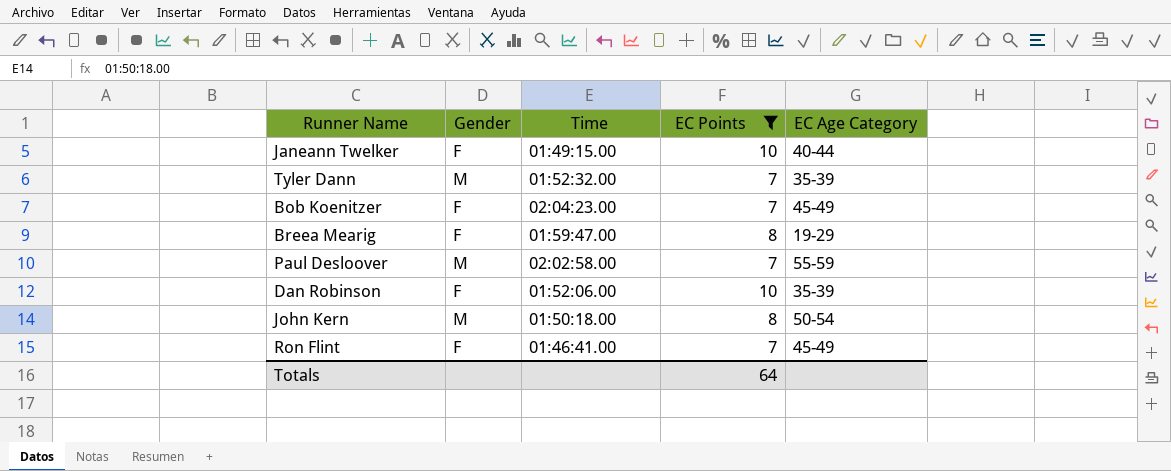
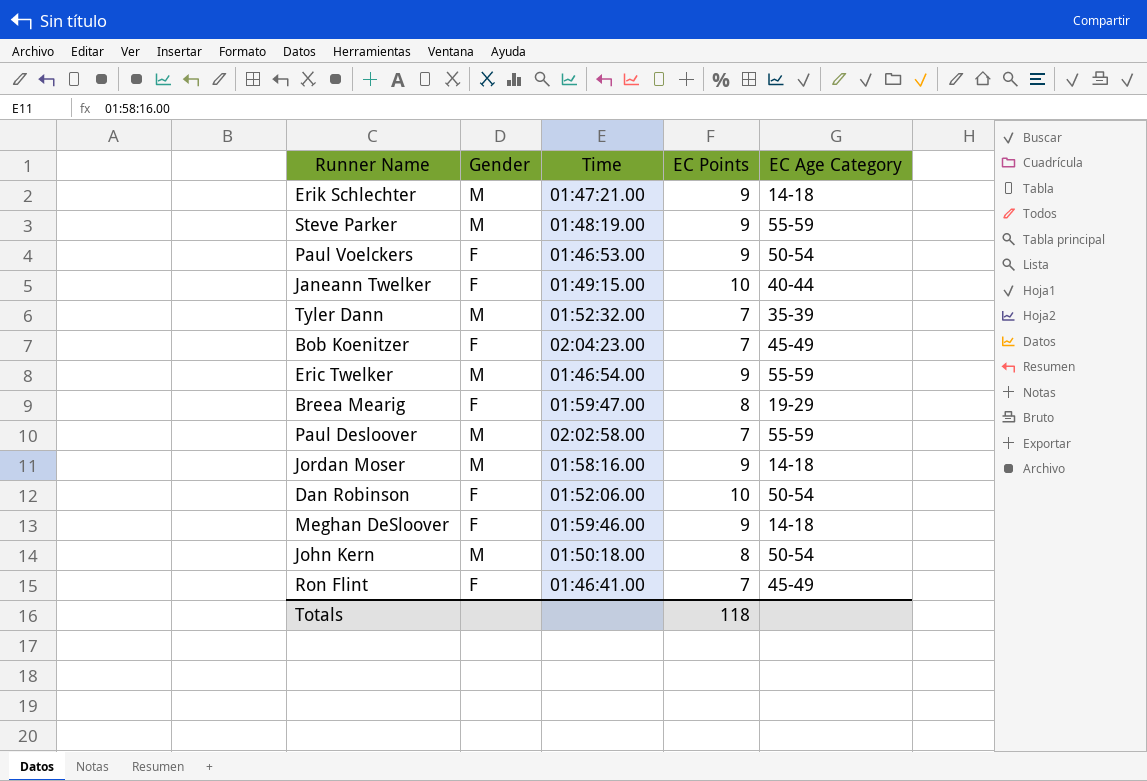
filter: EC Points != 9 -> none
Dan Robinson | EC Age Category: 35-39 -> 50-54
Totals | EC Points: 64 -> 118

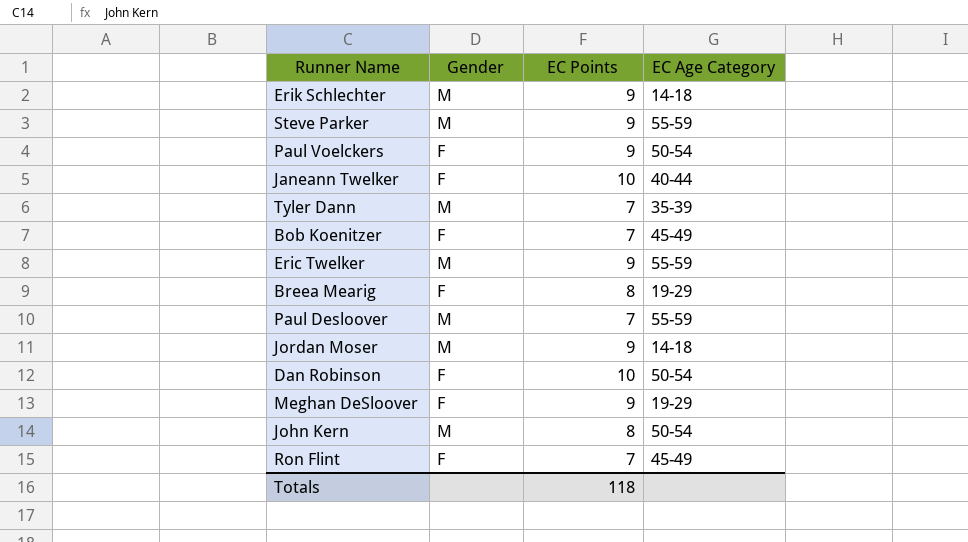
column Time | position: 3 -> none
Meghan DeSloover | EC Age Category: 14-18 -> 19-29

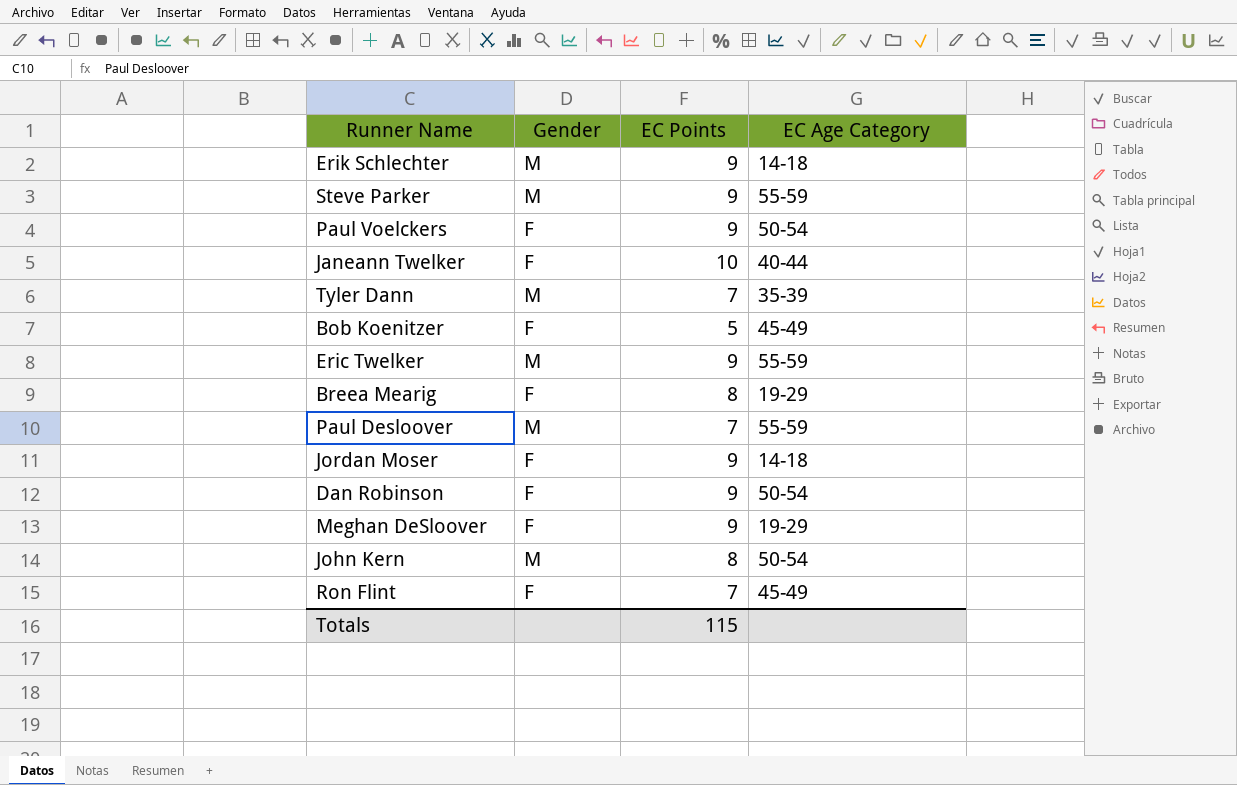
Bob Koenitzer | EC Points: 7 -> 5
Jordan Moser | Gender: M -> F
Dan Robinson | EC Points: 10 -> 9
Totals | EC Points: 118 -> 115

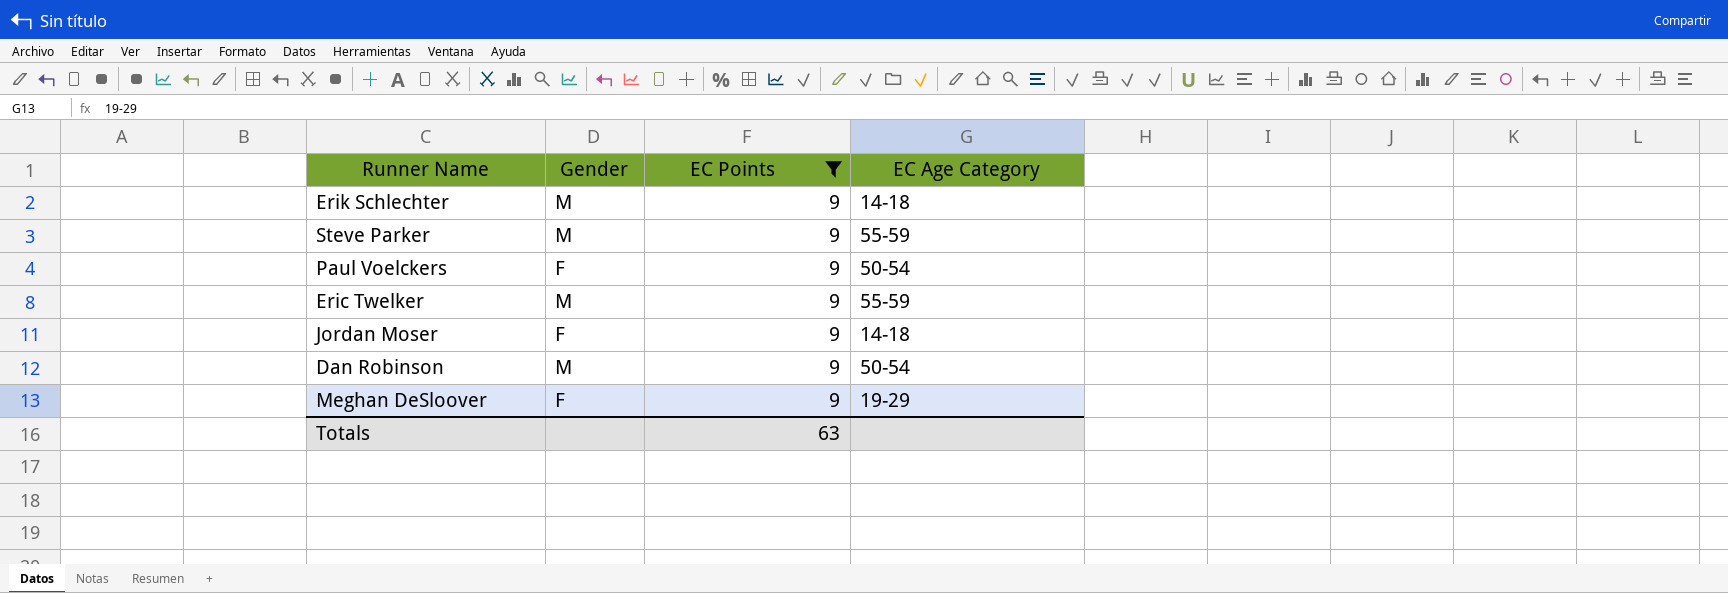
filter: none -> EC Points = 9
Dan Robinson | Gender: F -> M
Totals | EC Points: 115 -> 63

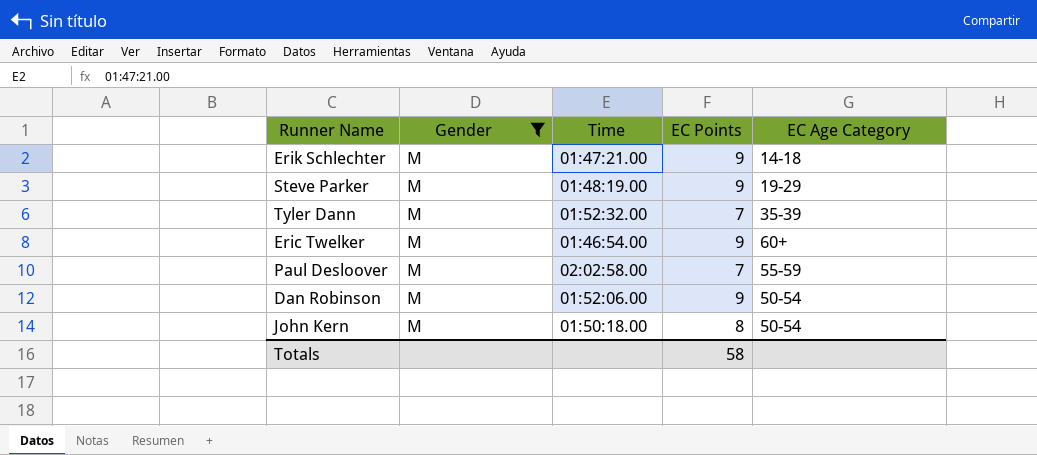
filter: EC Points = 9 -> Gender = M
column Time | position: none -> 3
Steve Parker | EC Age Category: 55-59 -> 19-29
Eric Twelker | EC Age Category: 55-59 -> 60+
Totals | EC Points: 63 -> 58

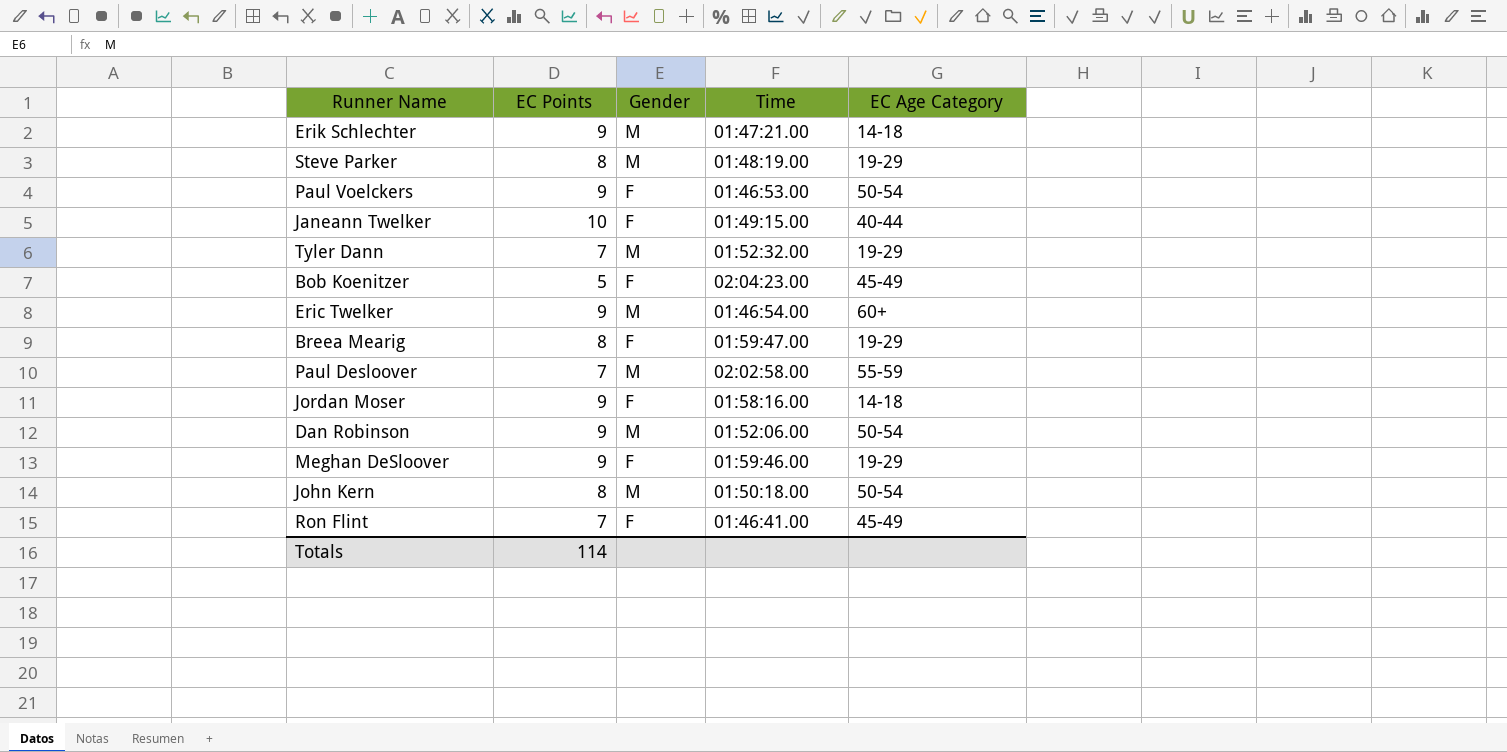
filter: Gender = M -> none
column EC Points | position: 4 -> 2
Steve Parker | EC Points: 9 -> 8
Tyler Dann | EC Age Category: 35-39 -> 19-29
Totals | EC Points: 58 -> 114

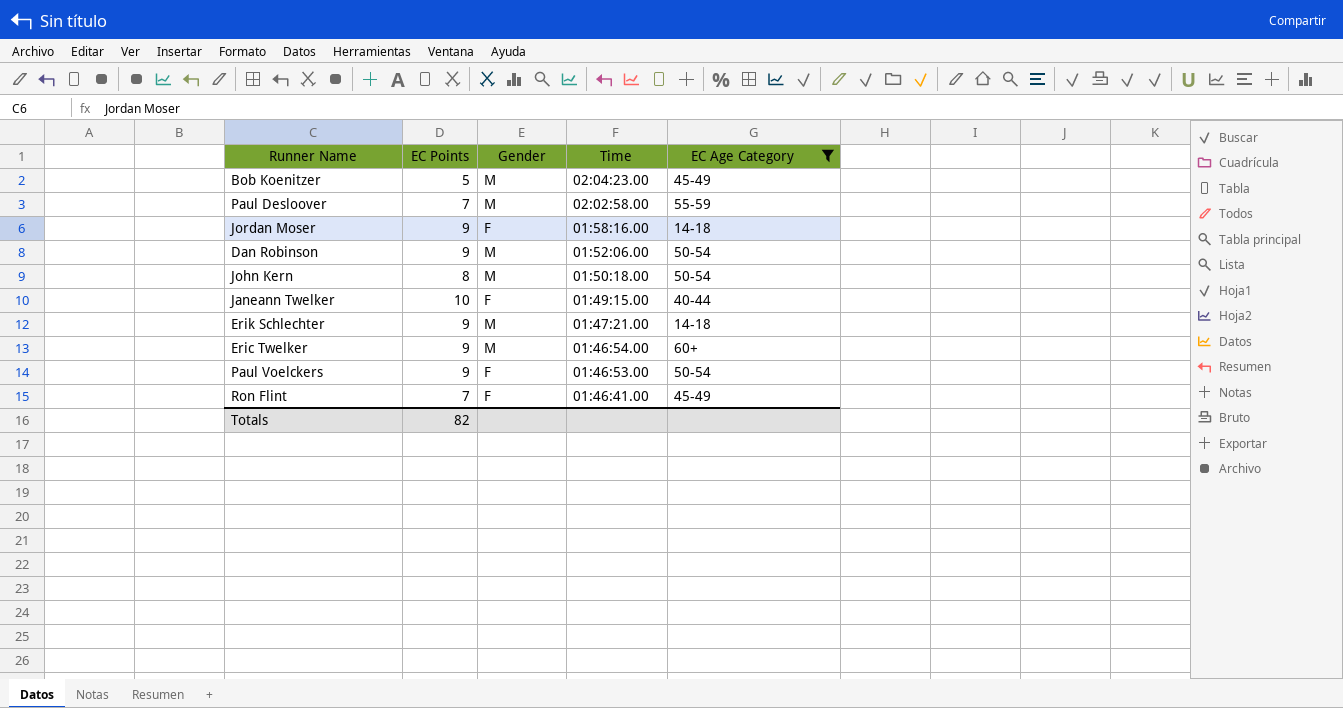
filter: none -> EC Age Category != 19-29
row order: none -> Time descending
Bob Koenitzer | Gender: F -> M
Totals | EC Points: 114 -> 82

